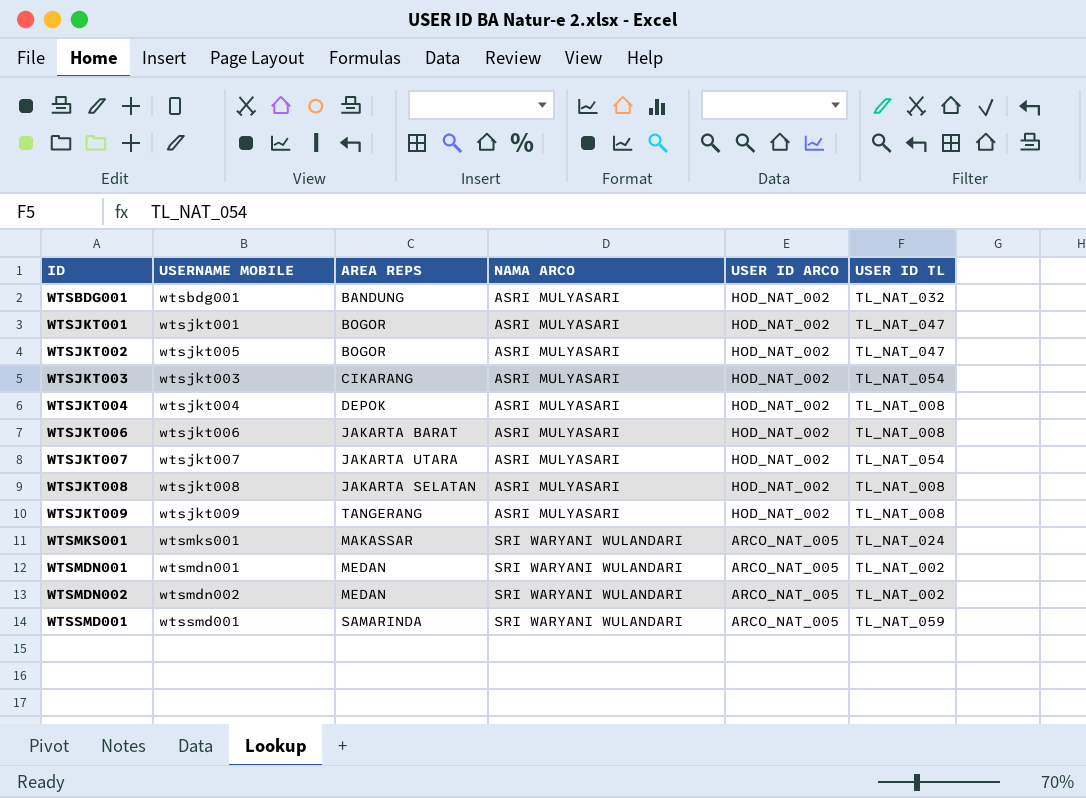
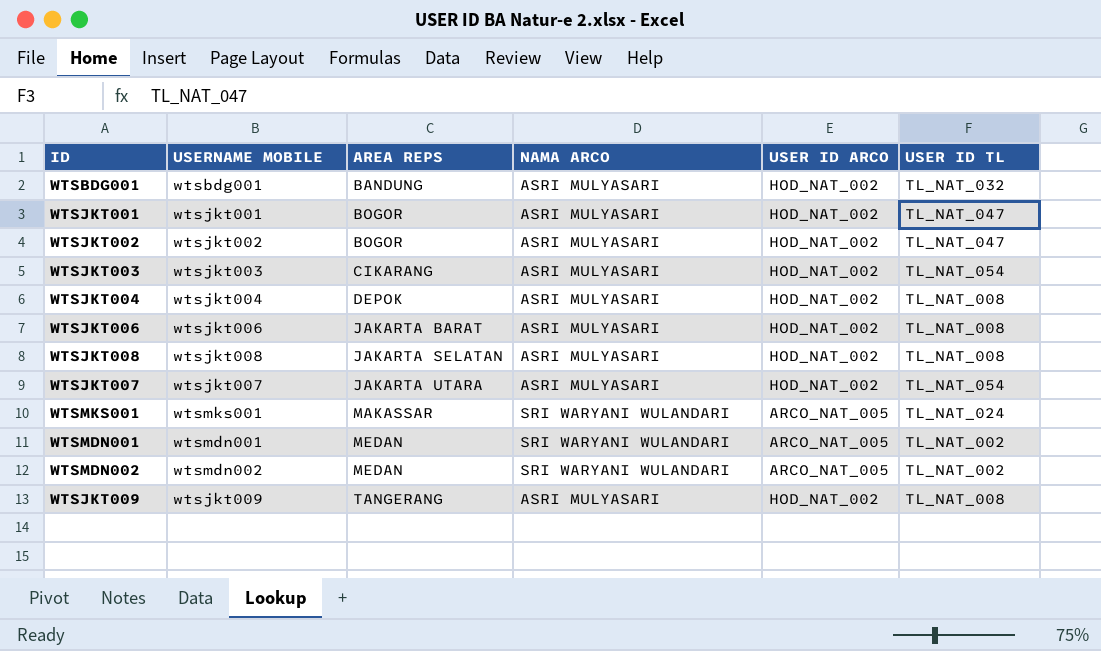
row order: NAMA ARCO ascending -> AREA REPS ascending
row WTSSMD001: wtssmd001 | SAMARINDA | SRI WARYANI WULANDARI | ARCO_NAT_005 | TL_NAT_059 -> none
WTSJKT002 | USERNAME MOBILE: wtsjkt005 -> wtsjkt002

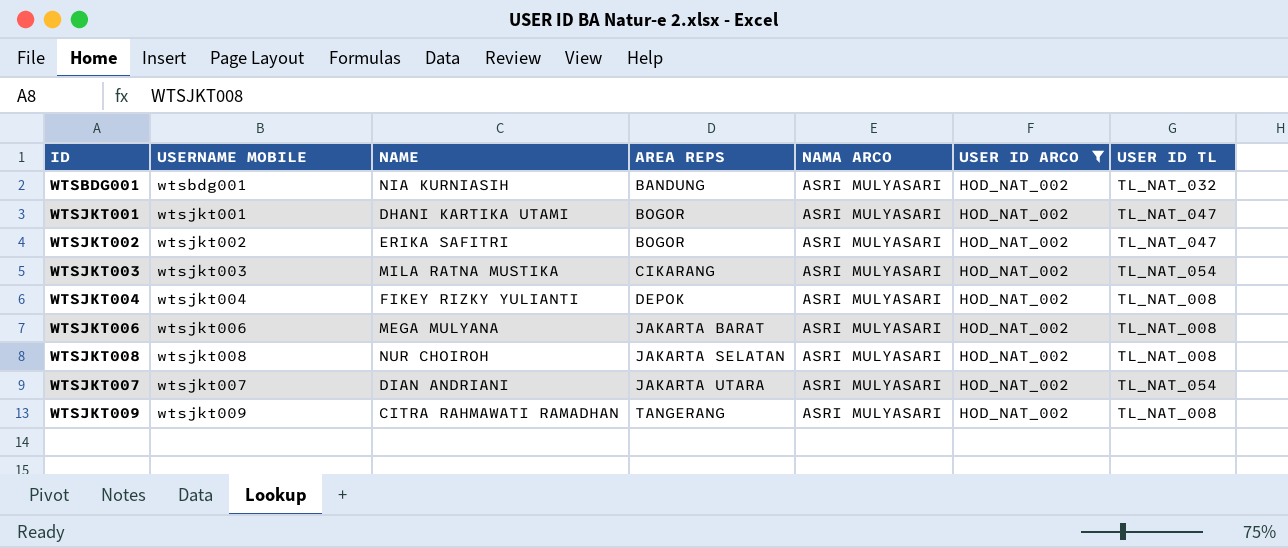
filter: none -> USER ID ARCO = HOD_NAT_002
column NAME | position: none -> 3

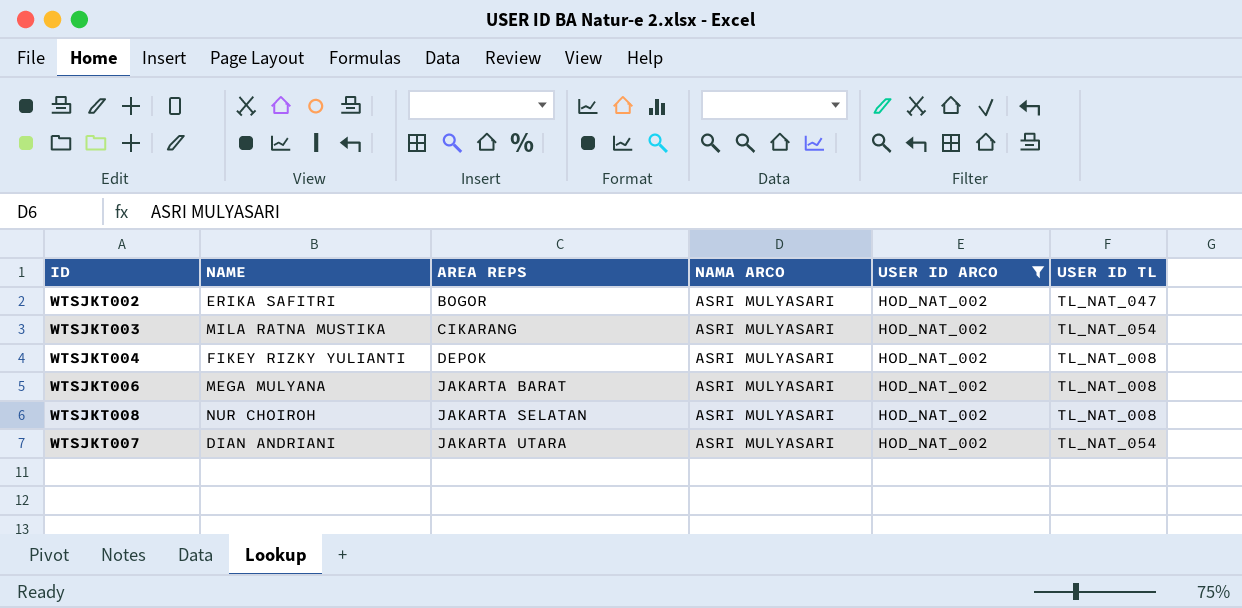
column USERNAME MOBILE | position: 2 -> none
row WTSBDG001: wtsbdg001 | NIA KURNIASIH | BANDUNG | ASRI MULYASARI | HOD_NAT_002 | TL_NAT_032 -> none
row WTSJKT001: wtsjkt001 | DHANI KARTIKA UTAMI | BOGOR | ASRI MULYASARI | HOD_NAT_002 | TL_NAT_047 -> none
row WTSJKT009: wtsjkt009 | CITRA RAHMAWATI RAMADHAN | TANGERANG | ASRI MULYASARI | HOD_NAT_002 | TL_NAT_008 -> none

